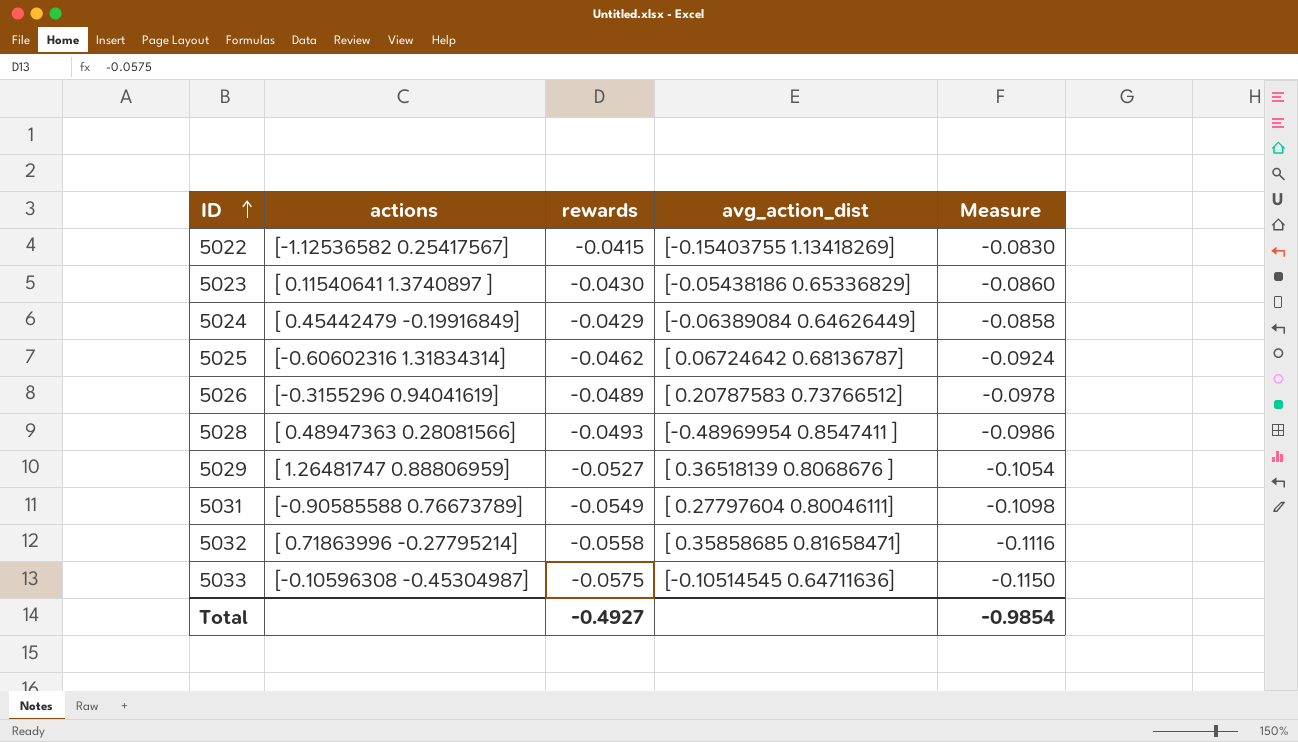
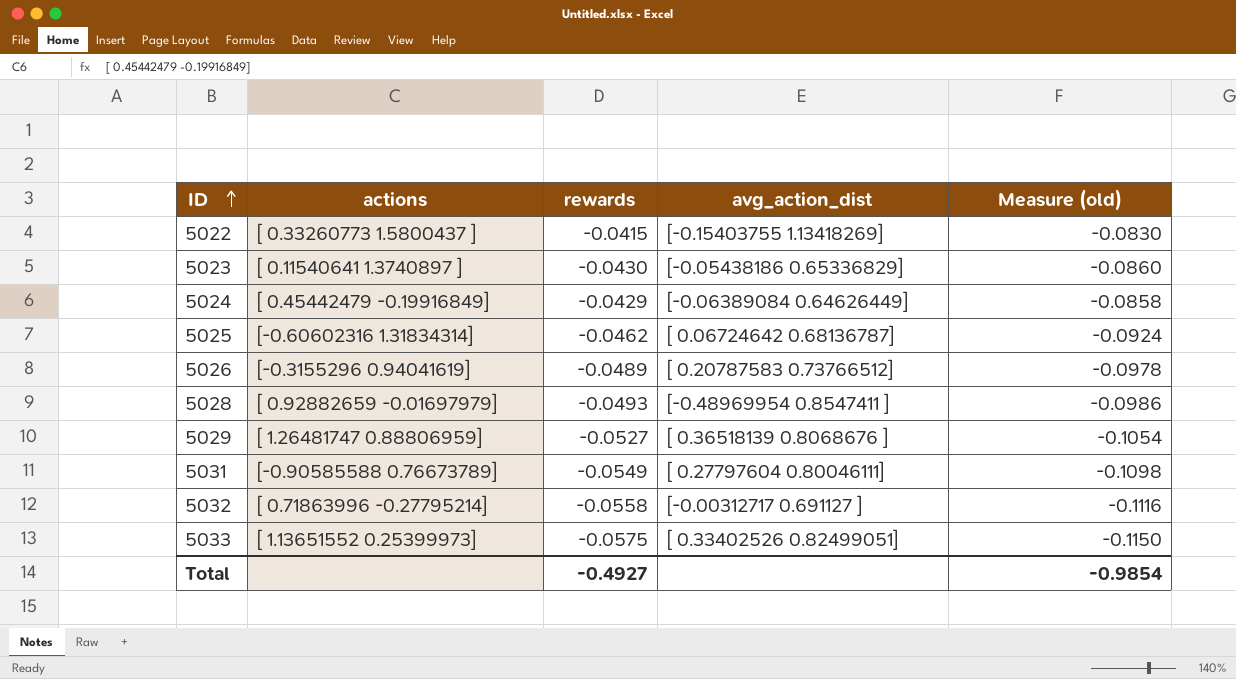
column name: Measure -> Measure (old)
5022 | actions: [-1.12536582 0.25417567] -> [ 0.33260773 1.5800437 ]
5028 | actions: [ 0.48947363 0.28081566] -> [ 0.92882659 -0.01697979]
5032 | avg_action_dist: [ 0.35858685 0.81658471] -> [-0.00312717 0.691127 ]
5033 | actions: [-0.10596308 -0.45304987] -> [ 1.13651552 0.25399973]
5033 | avg_action_dist: [-0.10514545 0.64711636] -> [ 0.33402526 0.82499051]

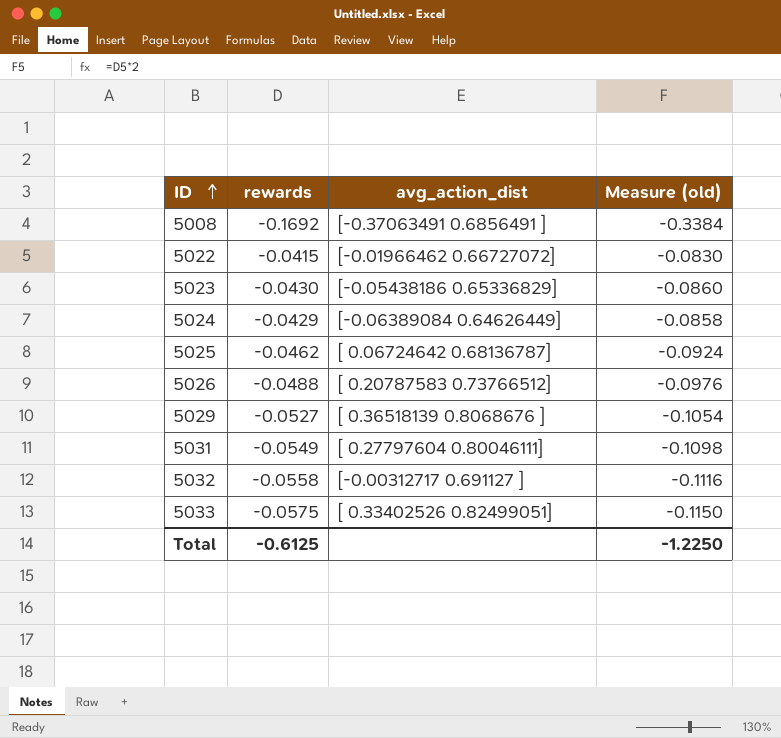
column actions | position: 2 -> none
row 5028: [ 0.92882659 -0.01697979] | -0.0493 | [-0.48969954 0.8547411 ] | -0.0986 -> none
row 5008: none -> -0.1692 | [-0.37063491 0.6856491 ] | -0.3384
5022 | avg_action_dist: [-0.15403755 1.13418269] -> [-0.01966462 0.66727072]
5026 | rewards: -0.0489 -> -0.0488
5026 | Measure (old): -0.0978 -> -0.0976
Total | rewards: -0.4927 -> -0.6125
Total | Measure (old): -0.9854 -> -1.2250

